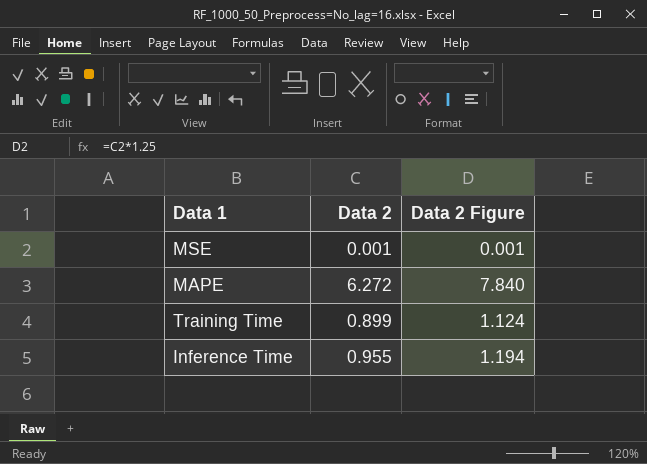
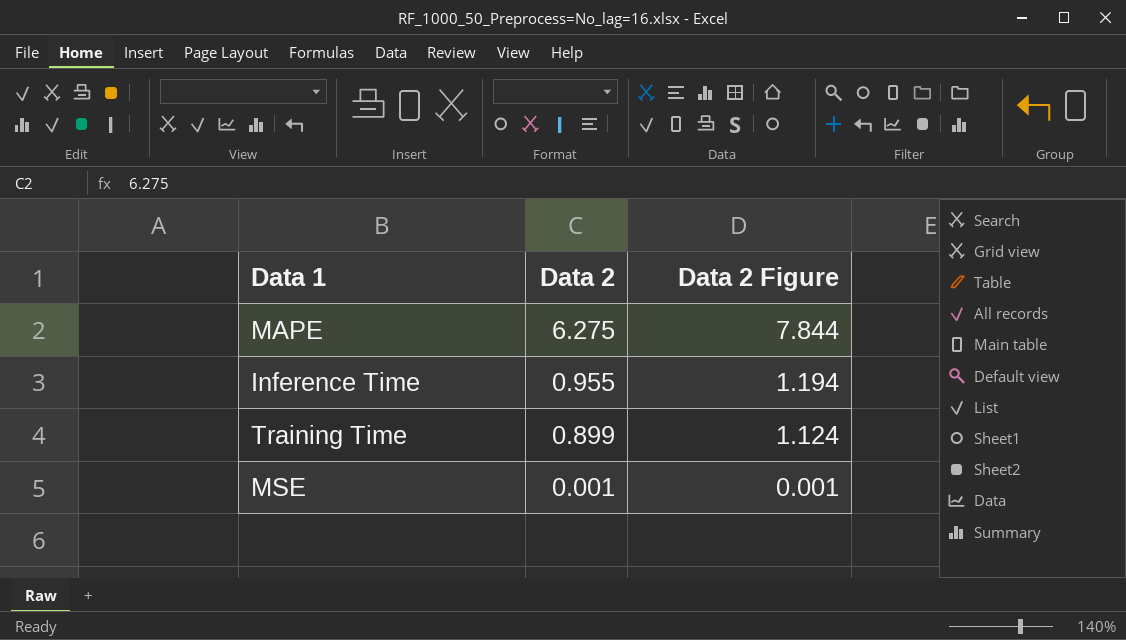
row order: none -> Data 2 descending
MAPE | Data 2: 6.272 -> 6.275
MAPE | Data 2 Figure: 7.840 -> 7.844

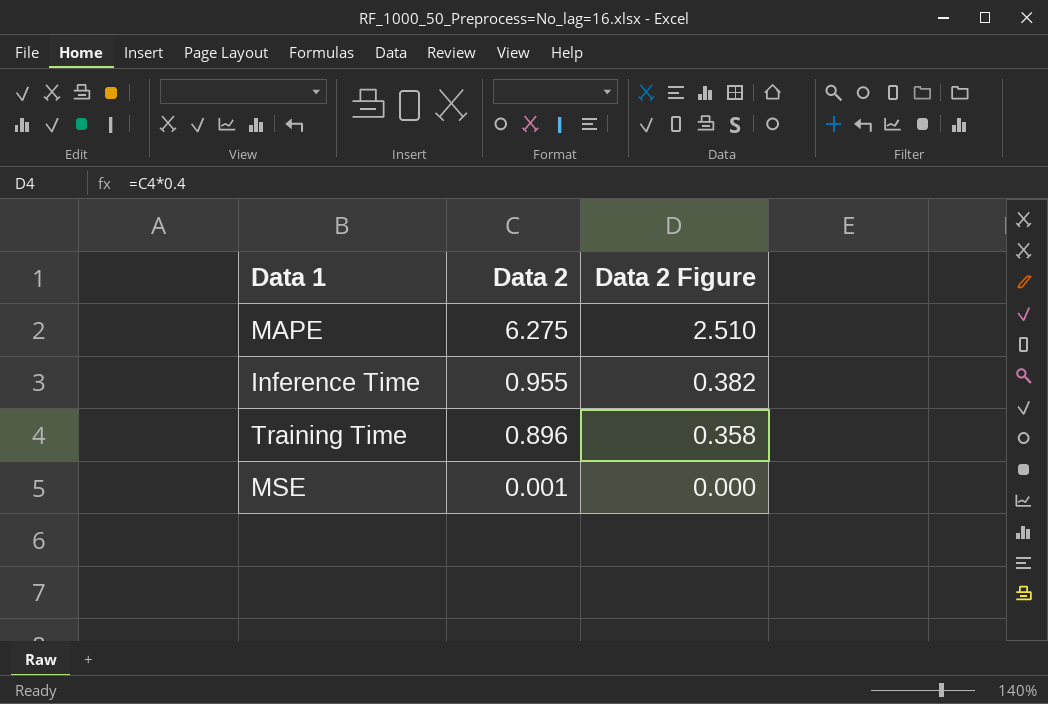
column Data 2 Figure | formula: [Data 2] * 1.25 -> [Data 2] * 0.4
Training Time | Data 2: 0.899 -> 0.896

